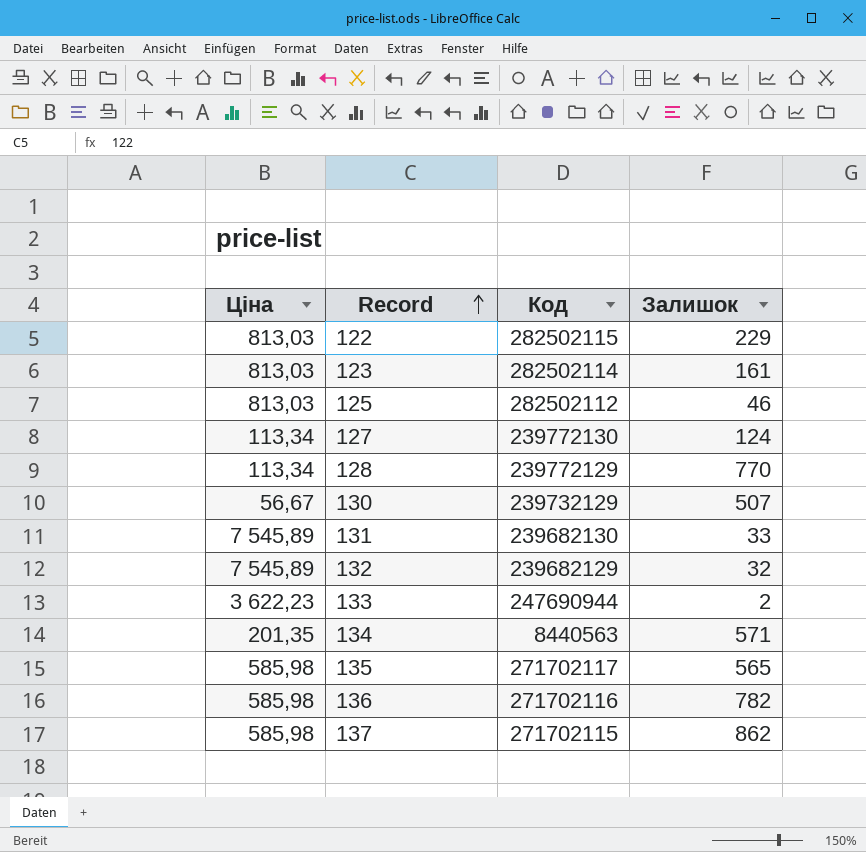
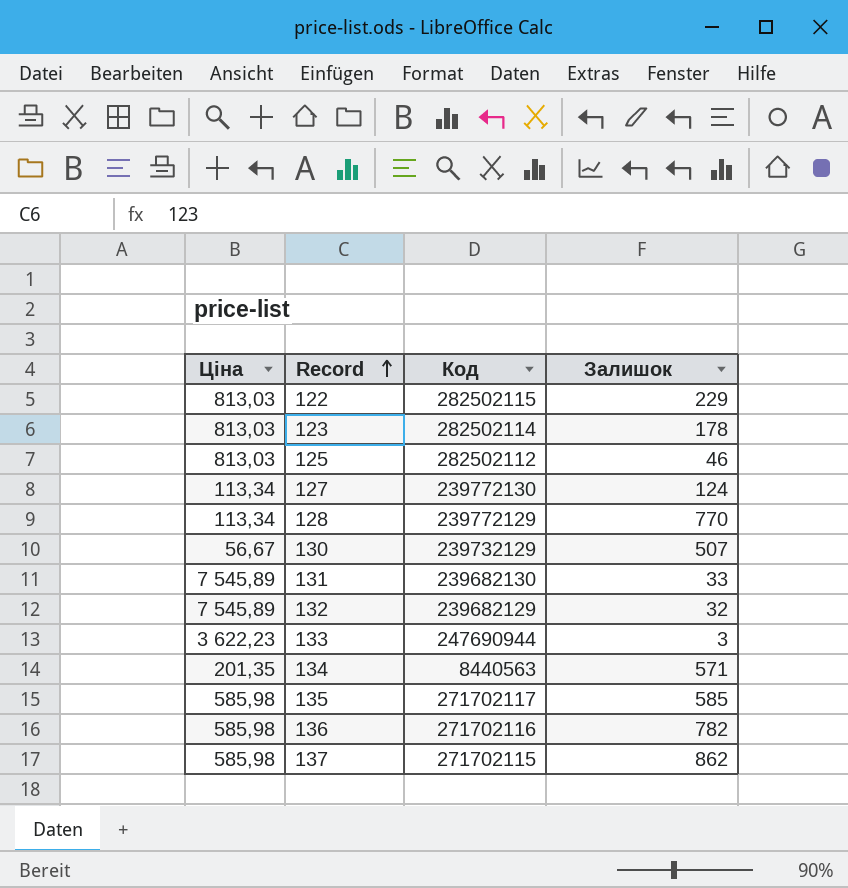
123 | Залишок: 161 -> 178
133 | Залишок: 2 -> 3
135 | Залишок: 565 -> 585

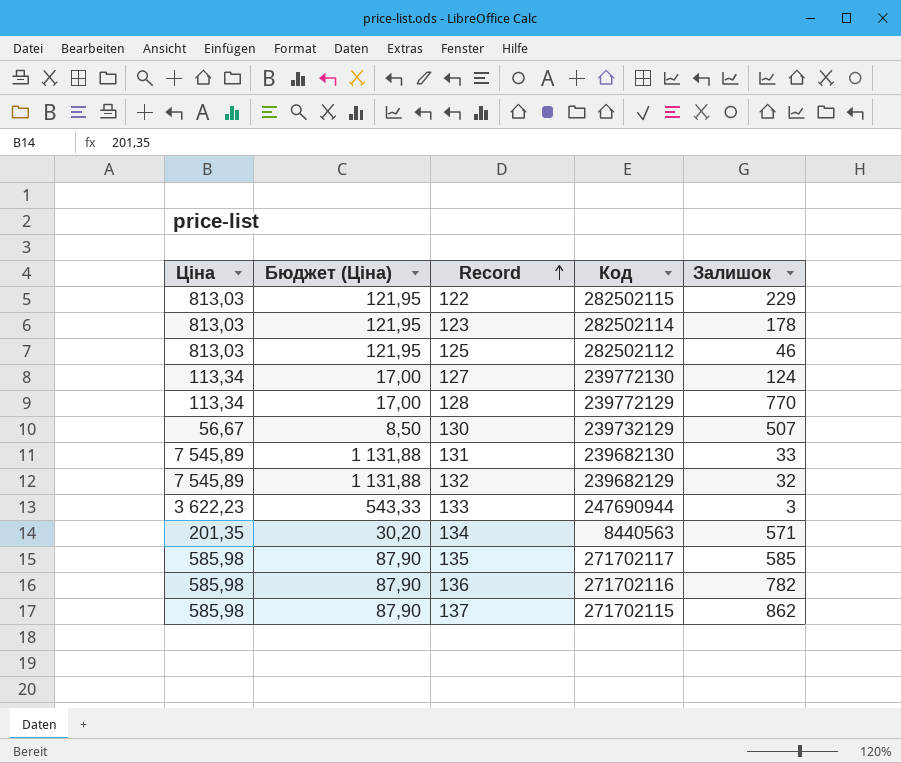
column Бюджет (Ціна) | formula: none -> [Ціна] * 0,15

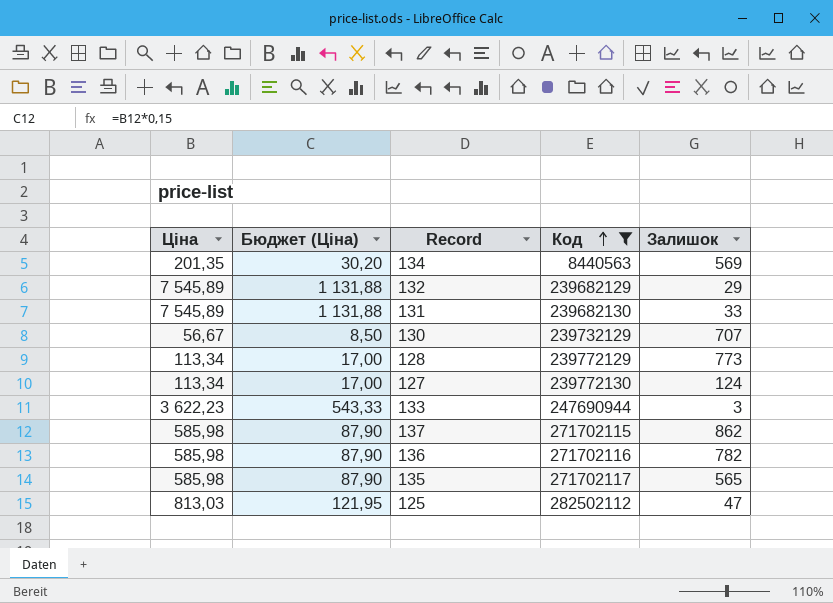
filter: none -> Код <= 282502112
row order: Record ascending -> Код ascending
134 | Залишок: 571 -> 569
132 | Залишок: 32 -> 29
130 | Залишок: 507 -> 707
128 | Залишок: 770 -> 773
135 | Залишок: 585 -> 565
125 | Залишок: 46 -> 47

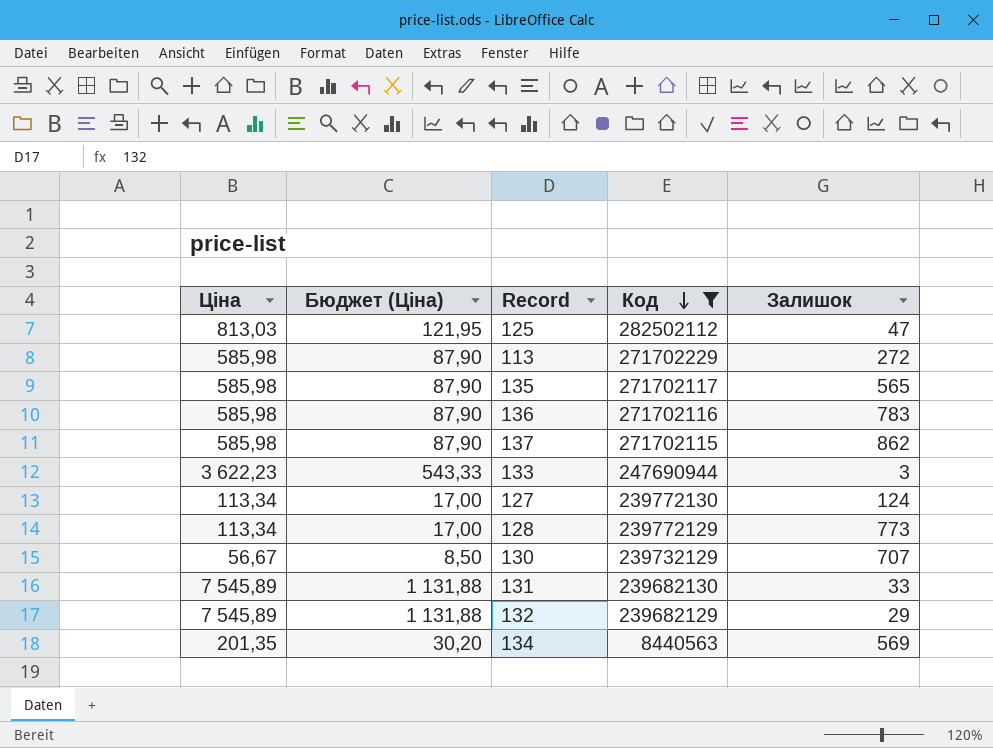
row order: Код ascending -> Код descending
row 113: none -> 585,98 | 87,90 | 271702229 | 272
136 | Залишок: 782 -> 783

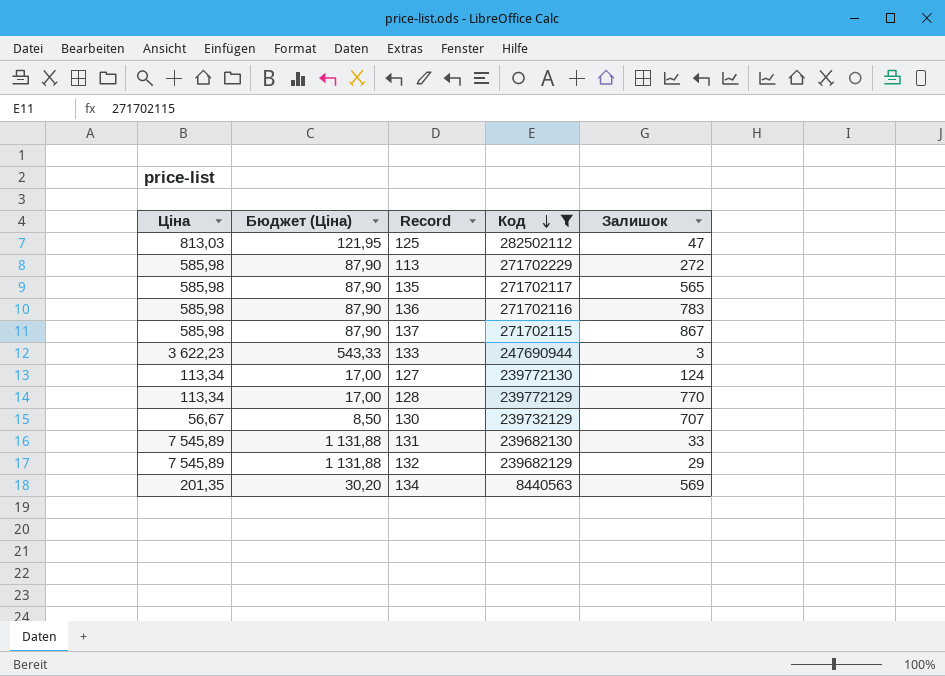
137 | Залишок: 862 -> 867
128 | Залишок: 773 -> 770

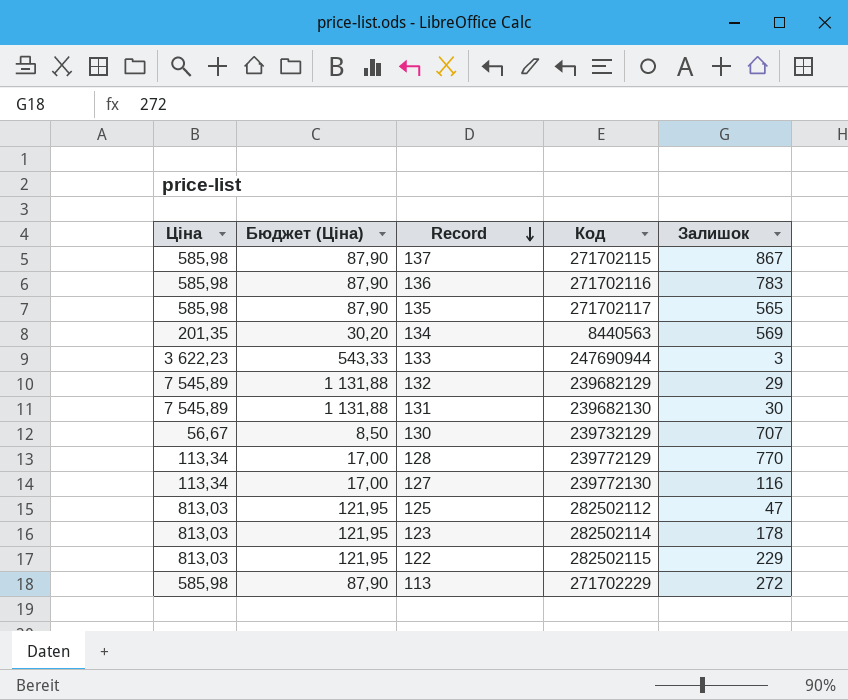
filter: Код <= 282502112 -> none
row order: Код descending -> Record descending
131 | Залишок: 33 -> 30
127 | Залишок: 124 -> 116

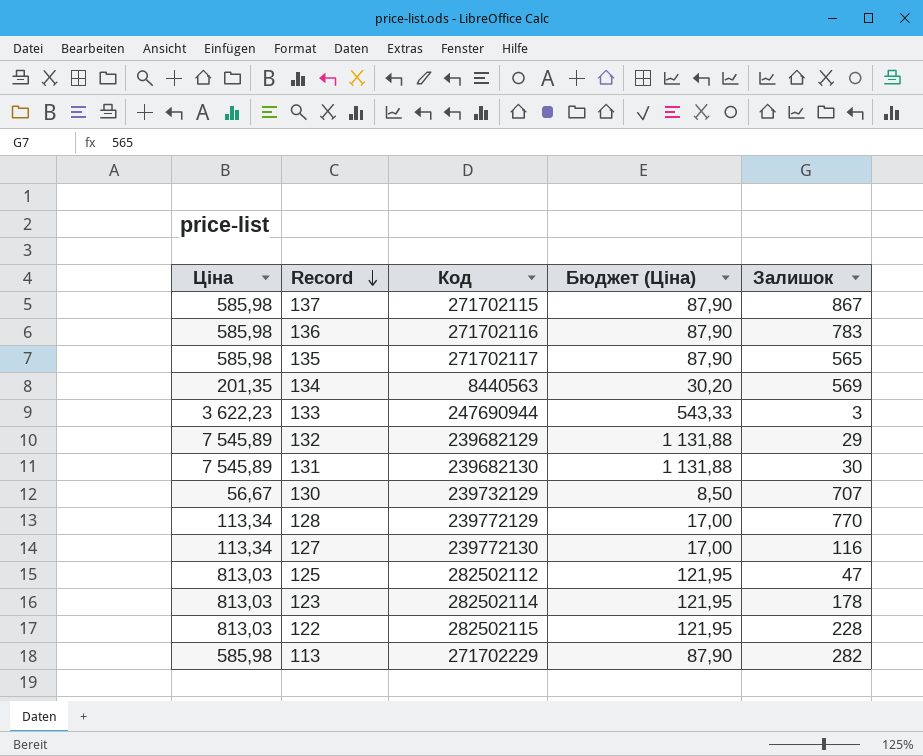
column Бюджет (Ціна) | position: 2 -> 4
122 | Залишок: 229 -> 228
113 | Залишок: 272 -> 282

